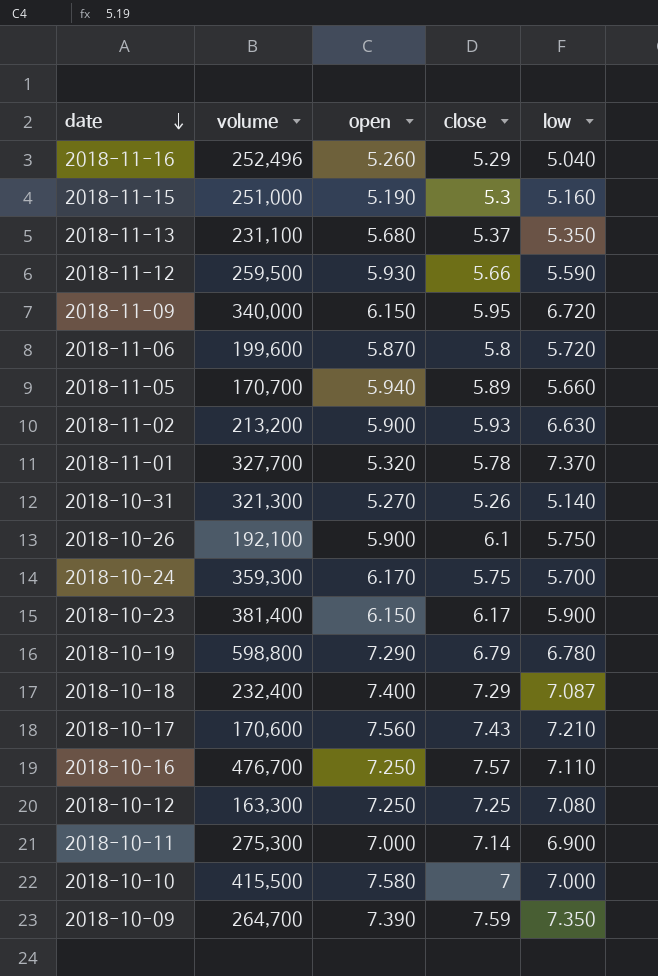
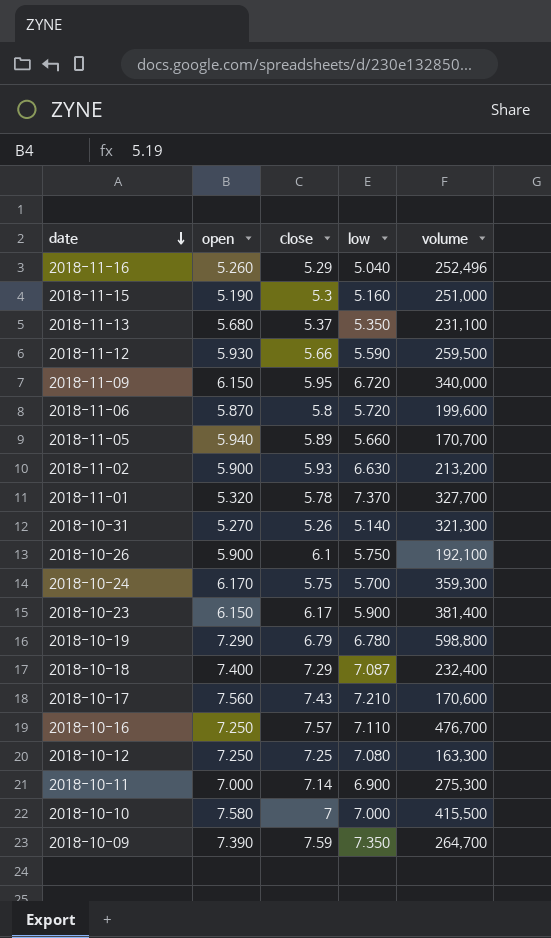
column volume | position: 2 -> 5

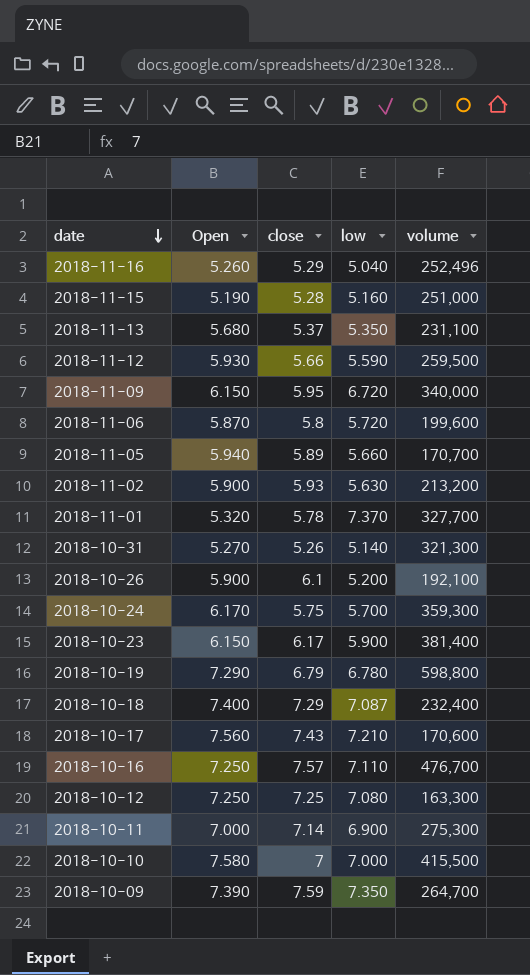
column name: open -> Open
2018-11-15 | close: 5.3 -> 5.28
2018-11-02 | low: 6.630 -> 5.630
2018-10-26 | low: 5.750 -> 5.200

